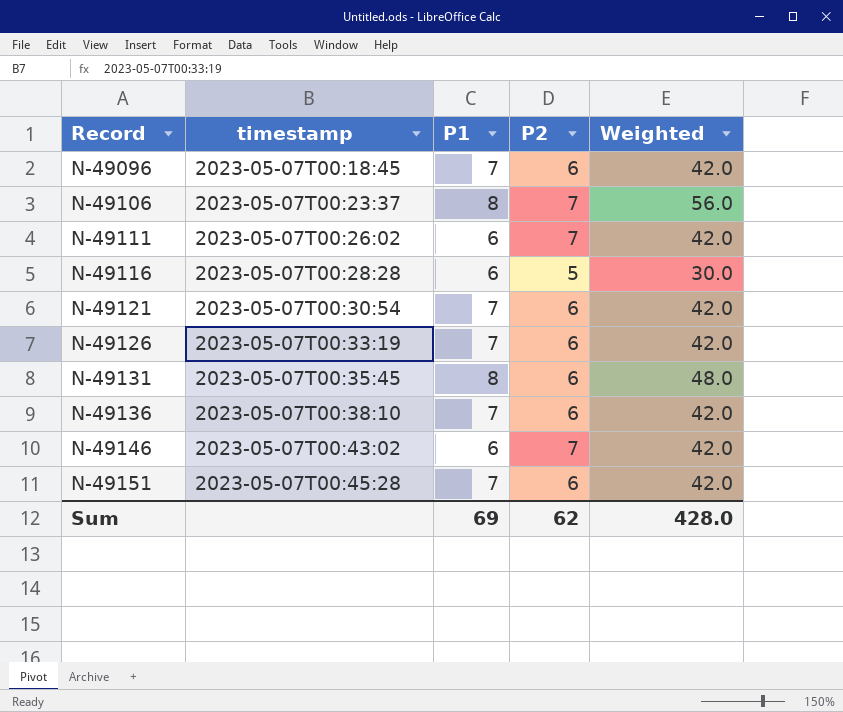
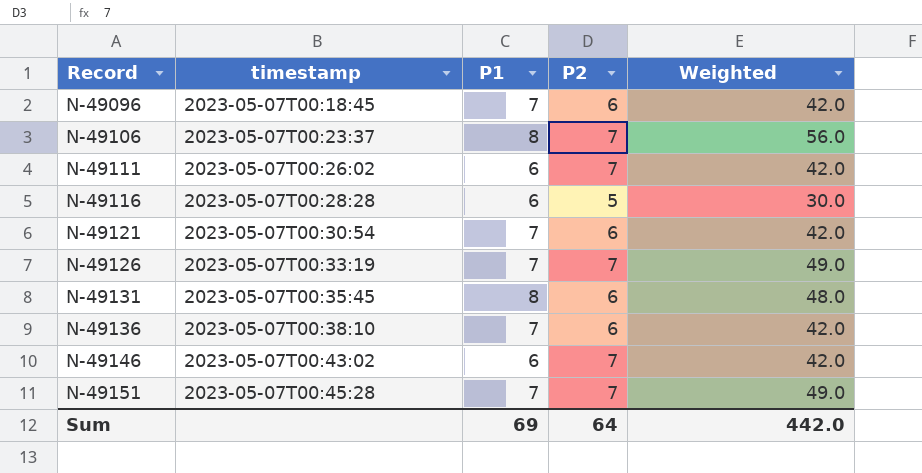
N-49126 | P2: 6 -> 7
N-49126 | Weighted: 42.0 -> 49.0
N-49151 | P2: 6 -> 7
N-49151 | Weighted: 42.0 -> 49.0
Sum | P2: 62 -> 64
Sum | Weighted: 428.0 -> 442.0

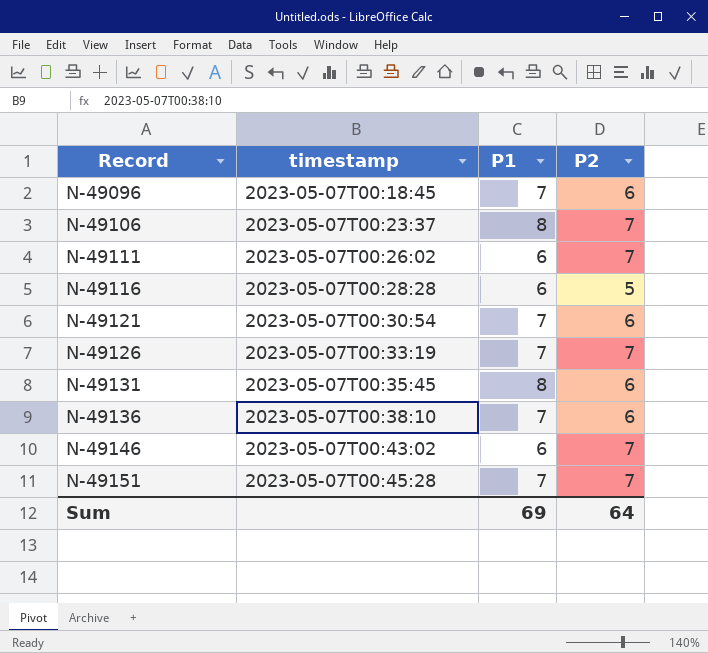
column Weighted | formula: [P1] * [P2] -> none

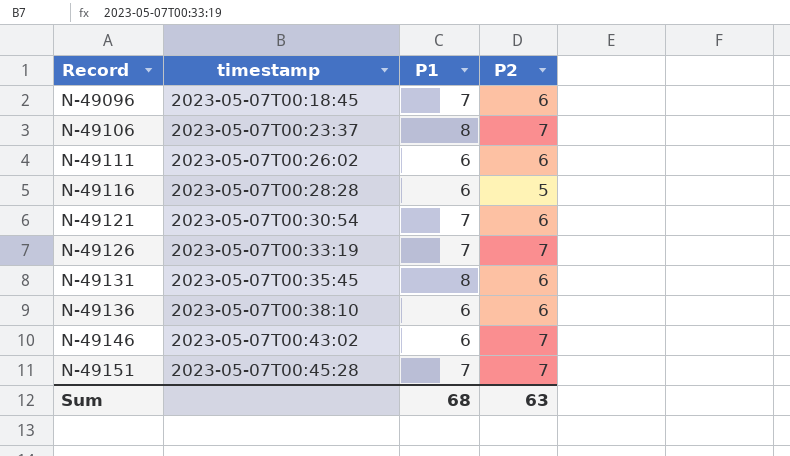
N-49111 | P2: 7 -> 6
N-49136 | P1: 7 -> 6
Sum | P1: 69 -> 68
Sum | P2: 64 -> 63

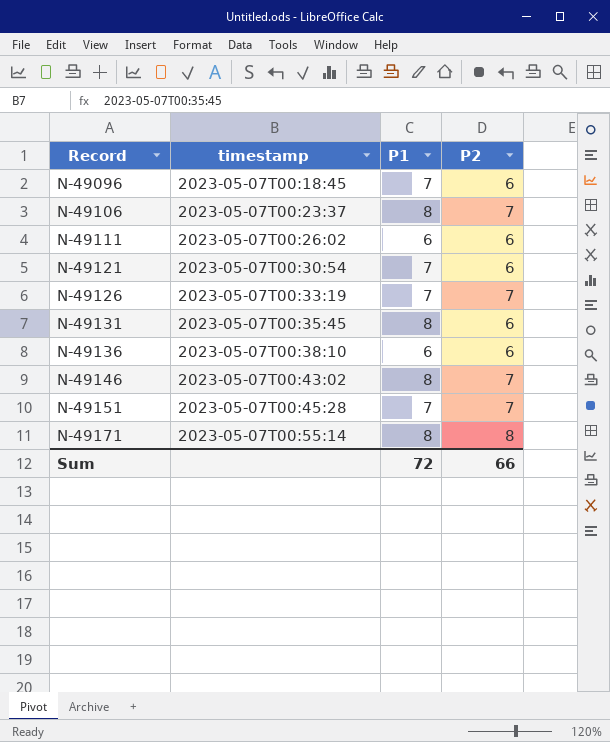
row N-49116: 2023-05-07T00:28:28 | 6 | 5 -> none
N-49146 | P1: 6 -> 8
row N-49171: none -> 2023-05-07T00:55:14 | 8 | 8
Sum | P1: 68 -> 72
Sum | P2: 63 -> 66

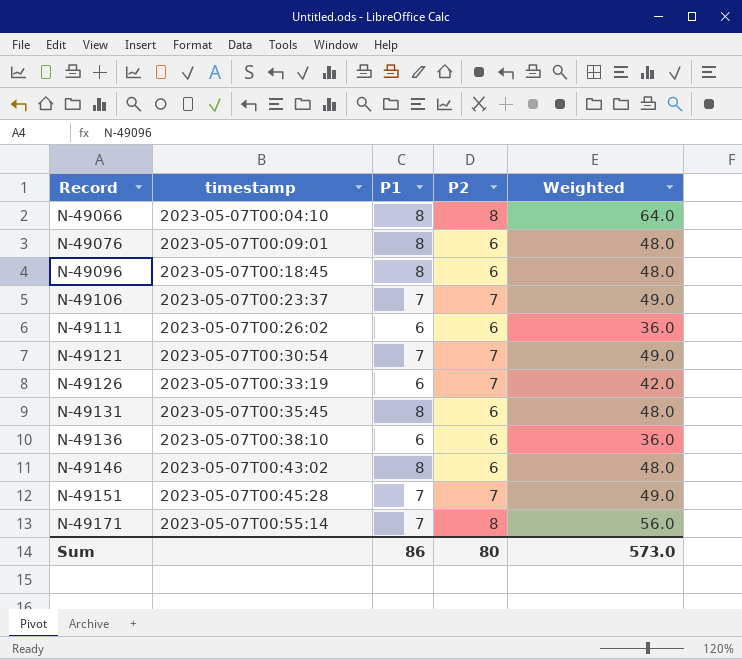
column Weighted | formula: none -> [P1] * [P2]
row N-49066: none -> 2023-05-07T00:04:10 | 8 | 8 | 64.0
row N-49076: none -> 2023-05-07T00:09:01 | 8 | 6 | 48.0
N-49096 | P1: 7 -> 8
N-49106 | P1: 8 -> 7
N-49121 | P2: 6 -> 7
N-49126 | P1: 7 -> 6
N-49146 | P2: 7 -> 6
N-49171 | P1: 8 -> 7
Sum | P1: 72 -> 86
Sum | P2: 66 -> 80

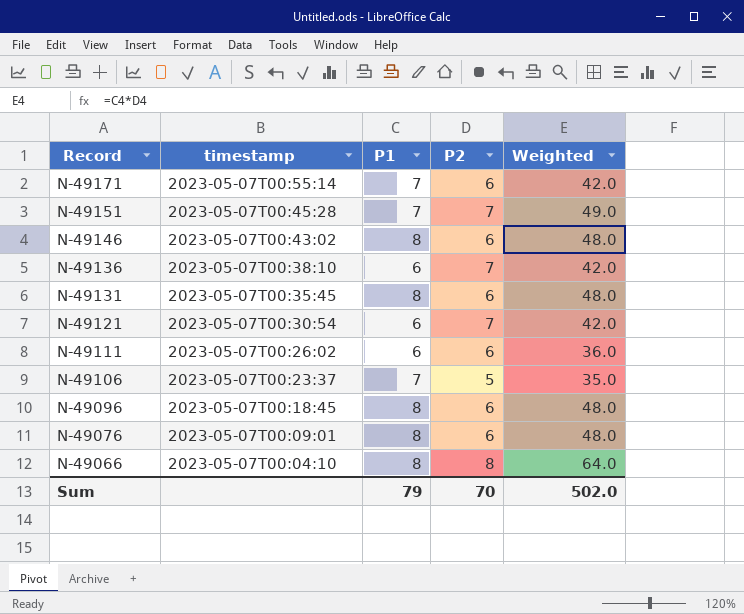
row order: Record ascending -> Record descending
row N-49126: 2023-05-07T00:33:19 | 6 | 7 | 42.0 -> none
N-49171 | P2: 8 -> 6
N-49171 | Weighted: 56.0 -> 42.0
N-49136 | P2: 6 -> 7
N-49136 | Weighted: 36.0 -> 42.0
N-49121 | P1: 7 -> 6
N-49121 | Weighted: 49.0 -> 42.0
N-49106 | P2: 7 -> 5
N-49106 | Weighted: 49.0 -> 35.0
Sum | P1: 86 -> 79
Sum | P2: 80 -> 70
Sum | Weighted: 573.0 -> 502.0

